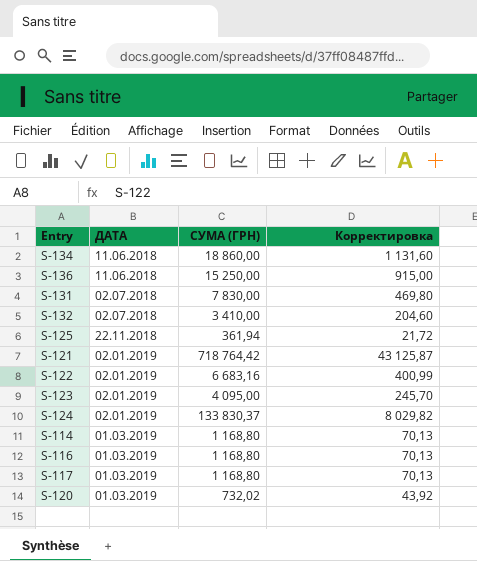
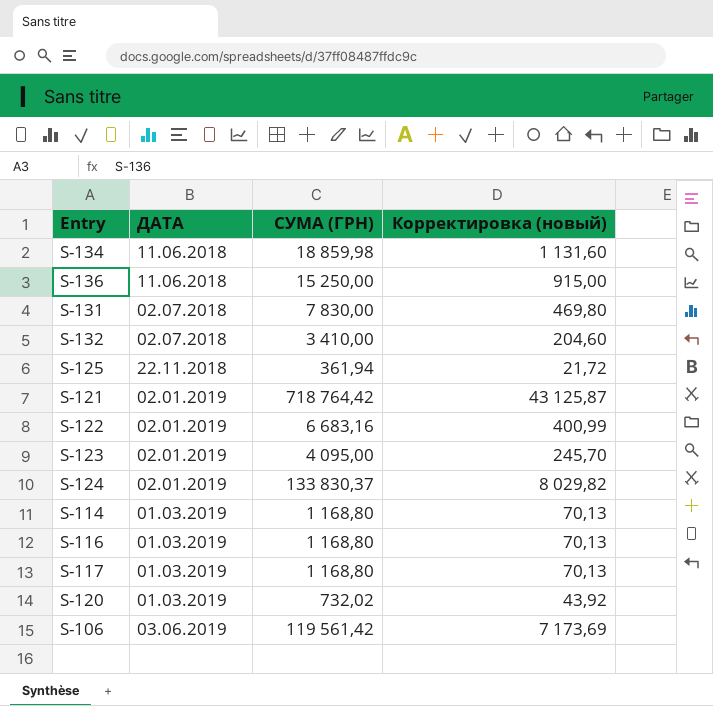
column name: Корректировка -> Корректировка (новый)
S-134 | СУМА (ГРН): 18 860,00 -> 18 859,98
row S-106: none -> 03.06.2019 | 119 561,42 | 7 173,69

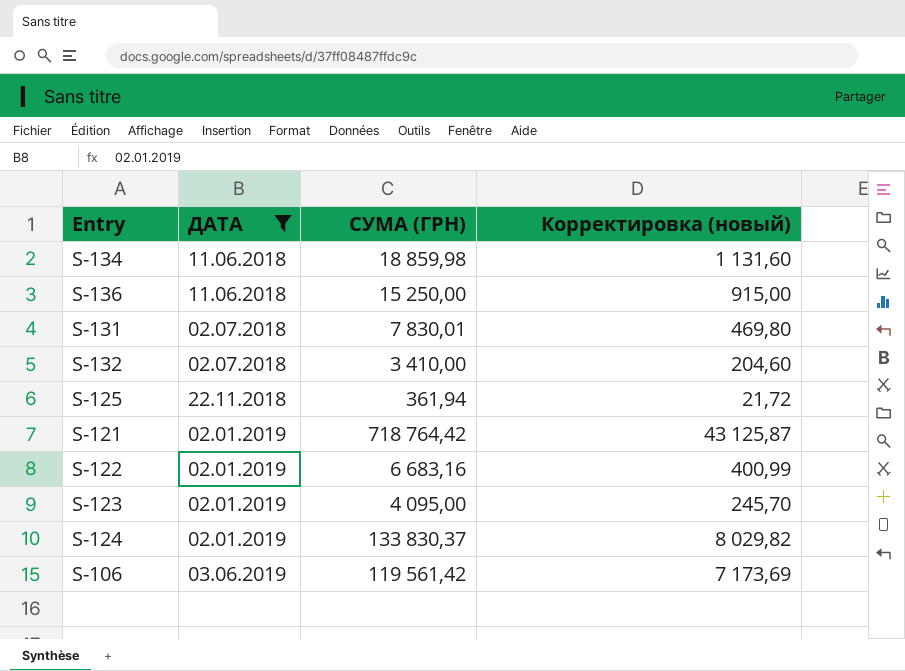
filter: none -> ДАТА != 01.03.2019
S-131 | СУМА (ГРН): 7 830,00 -> 7 830,01

